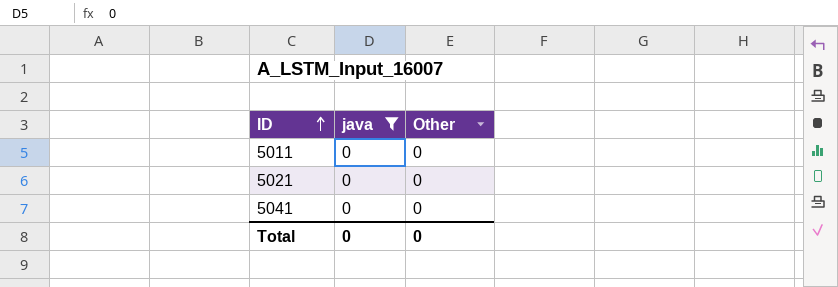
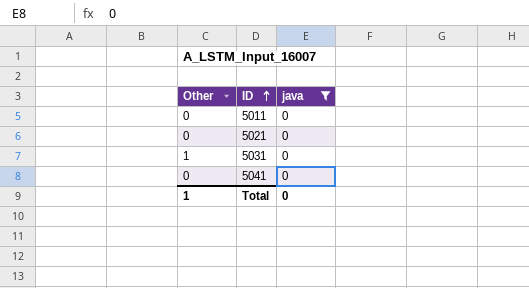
column Other | position: 3 -> 1
row 5031: none -> 1 | 0
Total | Other: 0 -> 1

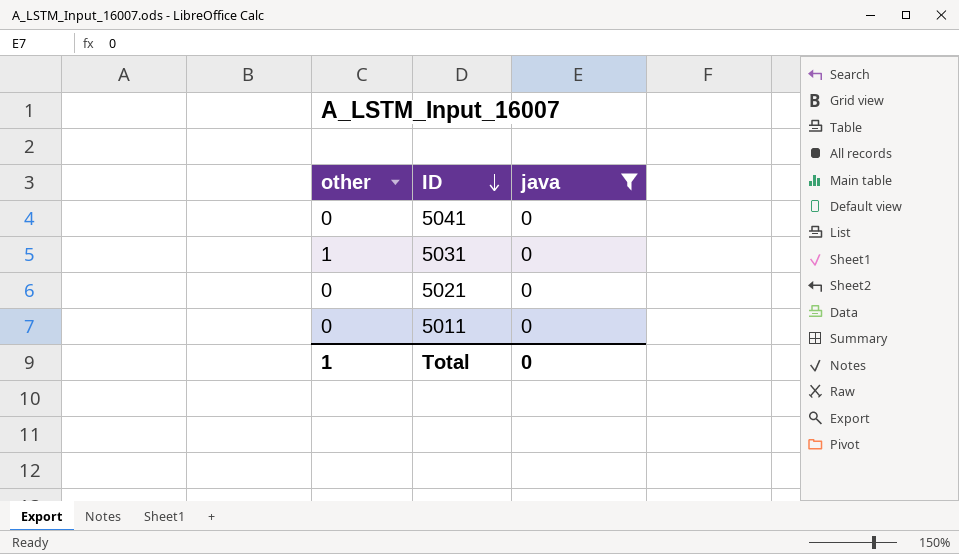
row order: ID ascending -> ID descending
column name: Other -> other

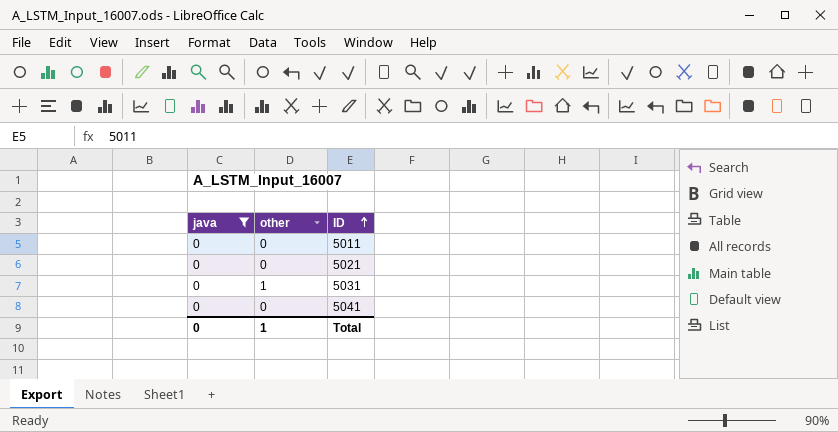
row order: ID descending -> ID ascending
column java | position: 3 -> 1

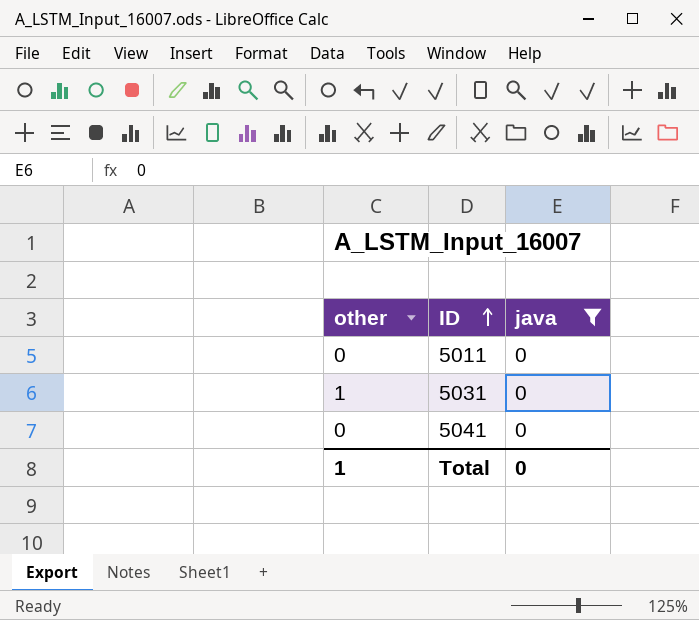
column java | position: 1 -> 3
row 5021: 0 | 0 -> none

